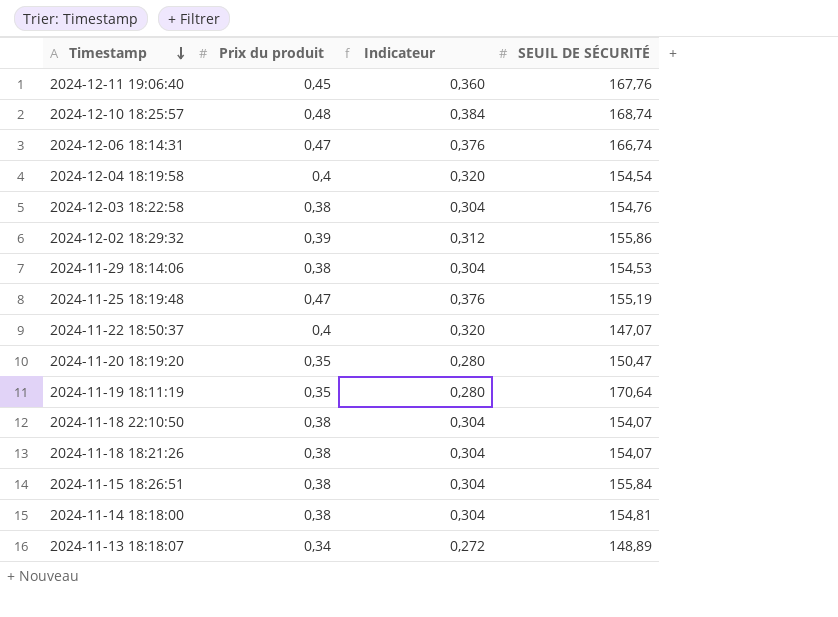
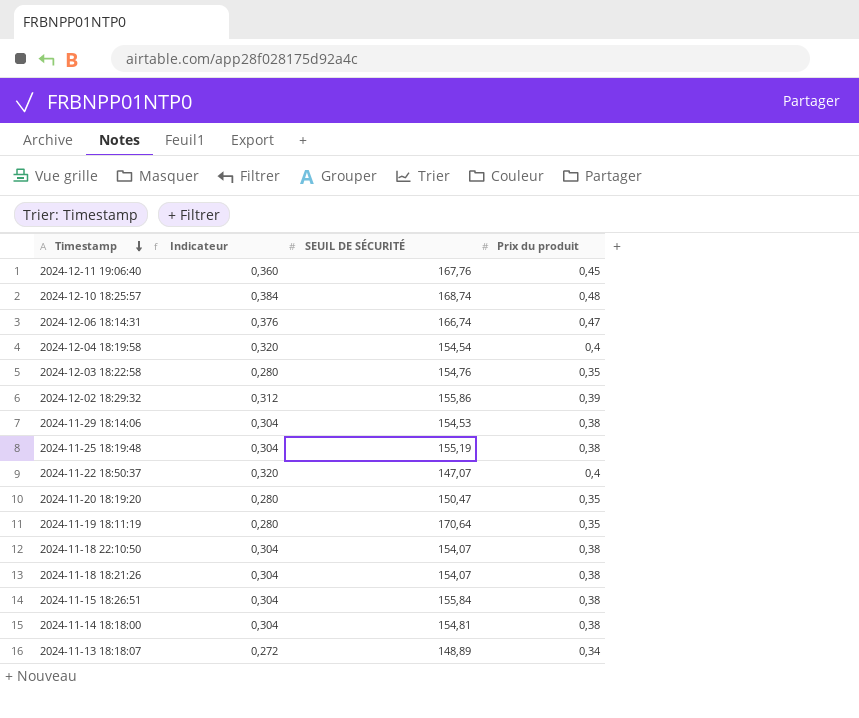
column Prix du produit | position: 2 -> 4
2024-12-03 18:22:58 | Indicateur: 0,304 -> 0,280
2024-12-03 18:22:58 | Prix du produit: 0,38 -> 0,35
2024-11-25 18:19:48 | Indicateur: 0,376 -> 0,304
2024-11-25 18:19:48 | Prix du produit: 0,47 -> 0,38

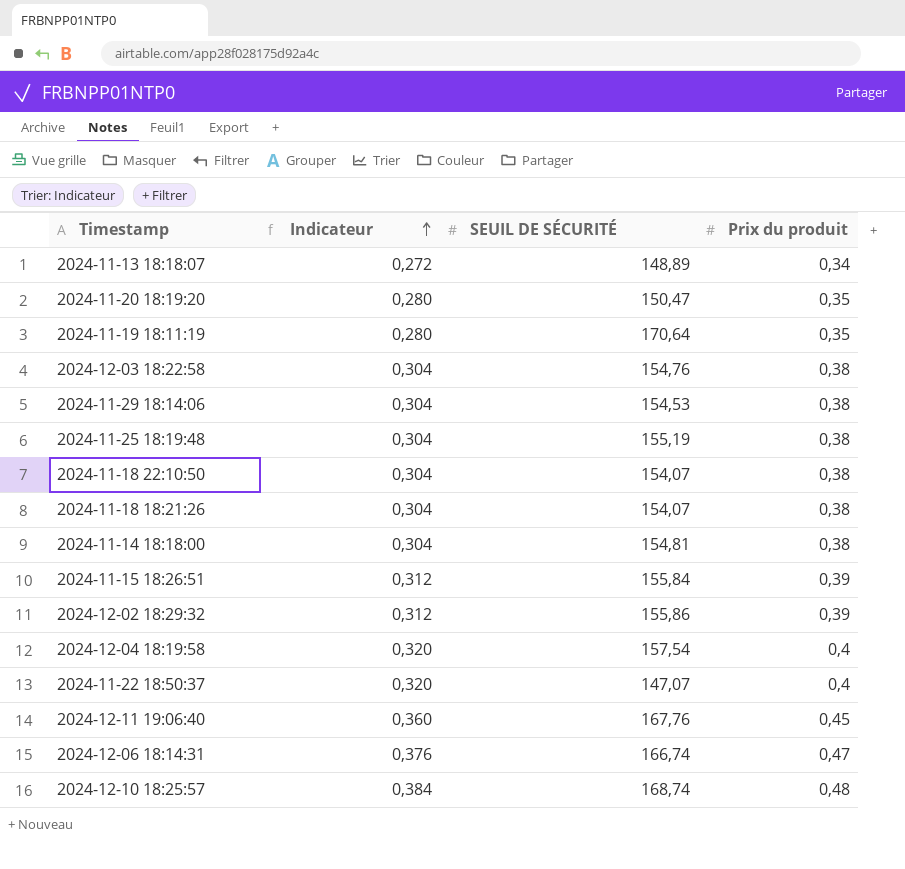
row order: Timestamp descending -> Indicateur ascending
2024-12-03 18:22:58 | Indicateur: 0,280 -> 0,304
2024-12-03 18:22:58 | Prix du produit: 0,35 -> 0,38
2024-11-15 18:26:51 | Indicateur: 0,304 -> 0,312
2024-11-15 18:26:51 | Prix du produit: 0,38 -> 0,39
2024-12-04 18:19:58 | SEUIL DE SÉCURITÉ: 154,54 -> 157,54

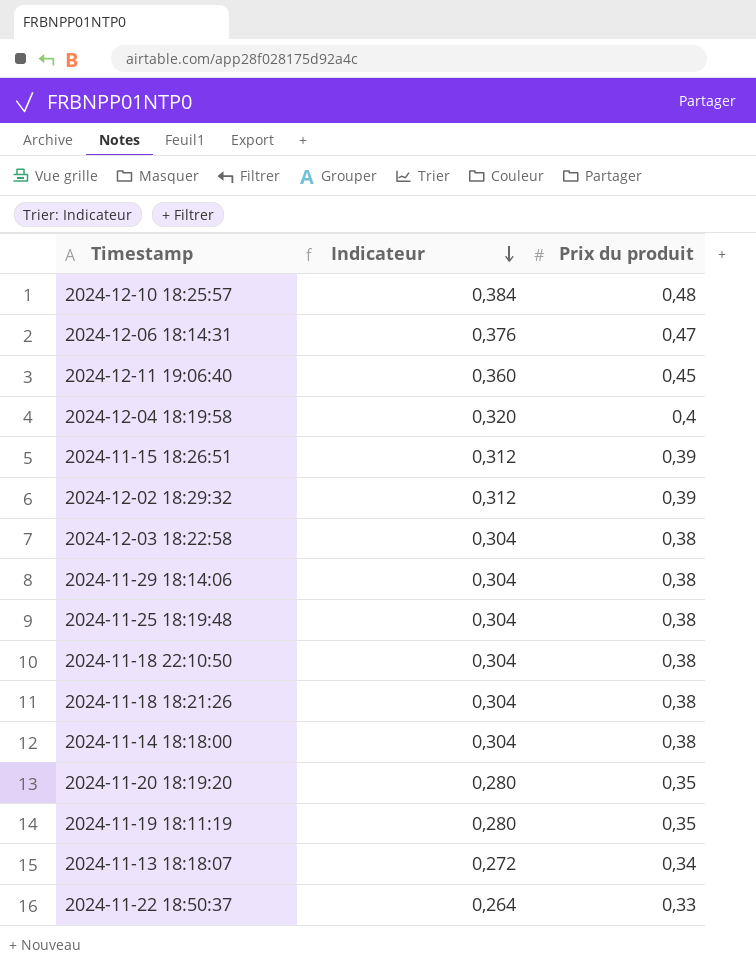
row order: Indicateur ascending -> Indicateur descending
column SEUIL DE SÉCURITÉ | position: 3 -> none
2024-11-22 18:50:37 | Indicateur: 0,320 -> 0,264
2024-11-22 18:50:37 | Prix du produit: 0,4 -> 0,33

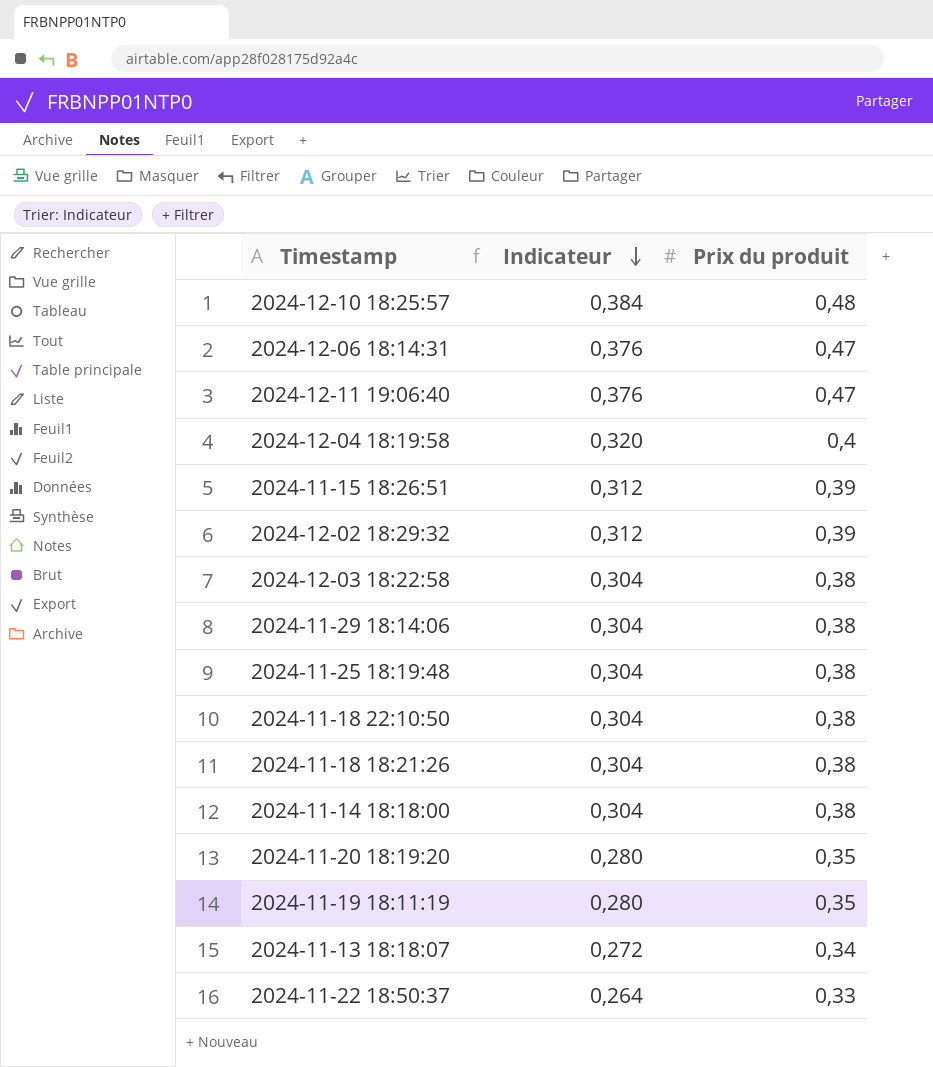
2024-12-11 19:06:40 | Indicateur: 0,360 -> 0,376
2024-12-11 19:06:40 | Prix du produit: 0,45 -> 0,47

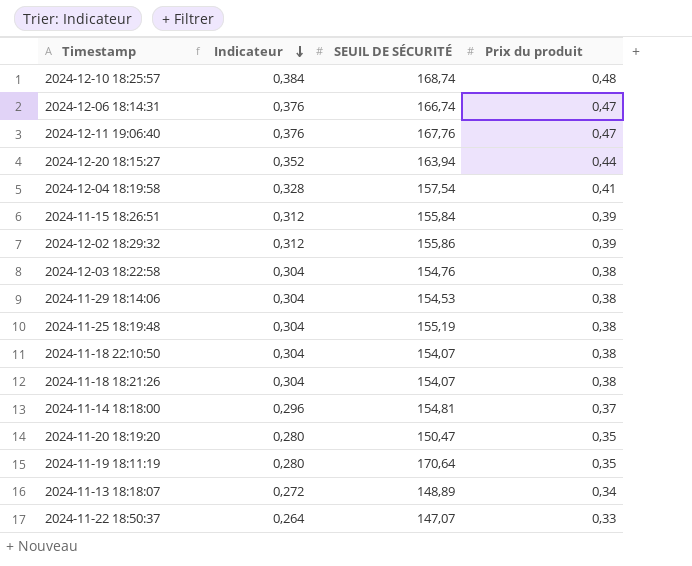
column SEUIL DE SÉCURITÉ | position: none -> 3
row 2024-12-20 18:15:27: none -> 0,352 | 163,94 | 0,44
2024-12-04 18:19:58 | Indicateur: 0,320 -> 0,328
2024-12-04 18:19:58 | Prix du produit: 0,4 -> 0,41
2024-11-14 18:18:00 | Indicateur: 0,304 -> 0,296
2024-11-14 18:18:00 | Prix du produit: 0,38 -> 0,37

